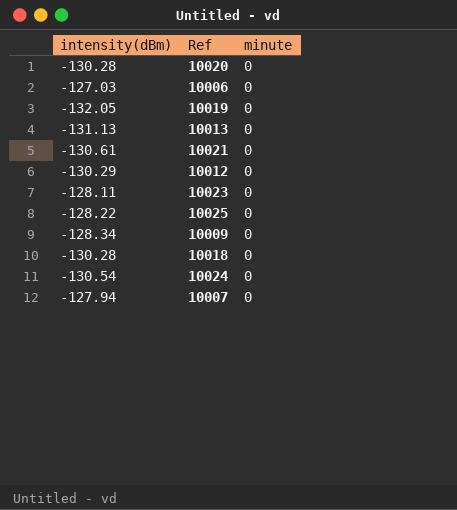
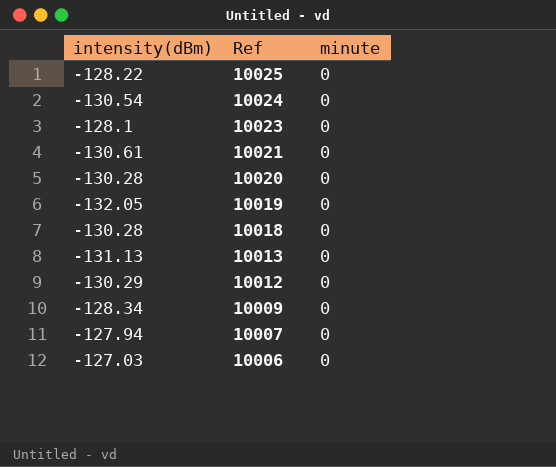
row order: none -> Ref descending
10023 | intensity(dBm): -128.11 -> -128.1

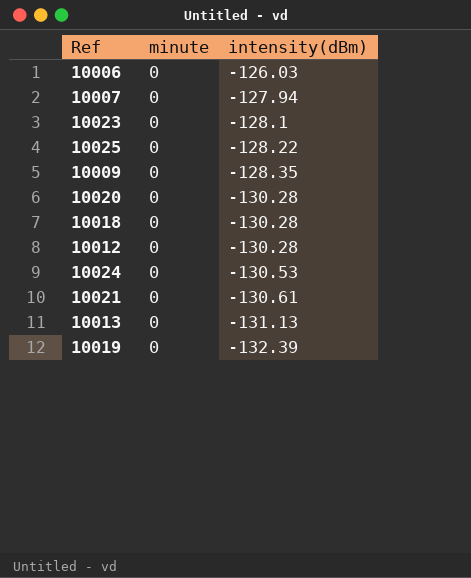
row order: Ref descending -> intensity(dBm) descending
column intensity(dBm) | position: 1 -> 3
10006 | intensity(dBm): -127.03 -> -126.03
10009 | intensity(dBm): -128.34 -> -128.35
10012 | intensity(dBm): -130.29 -> -130.28
10024 | intensity(dBm): -130.54 -> -130.53
10019 | intensity(dBm): -132.05 -> -132.39

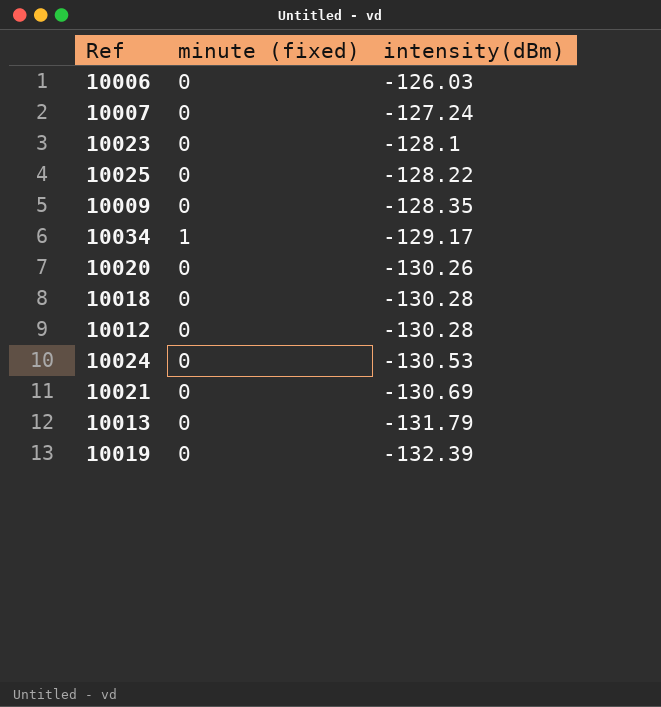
column name: minute -> minute (fixed)
10007 | intensity(dBm): -127.94 -> -127.24
row 10034: none -> 1 | -129.17
10020 | intensity(dBm): -130.28 -> -130.26
10021 | intensity(dBm): -130.61 -> -130.69
10013 | intensity(dBm): -131.13 -> -131.79

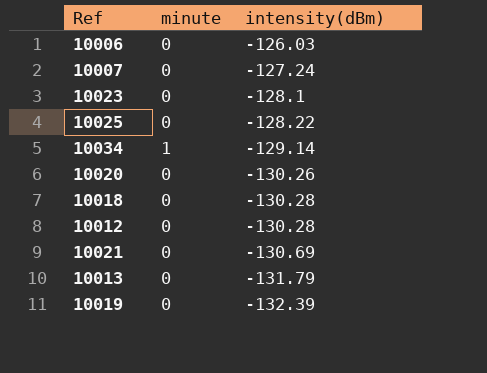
column name: minute (fixed) -> minute
row 10009: 0 | -128.35 -> none
row 10024: 0 | -130.53 -> none
10034 | intensity(dBm): -129.17 -> -129.14

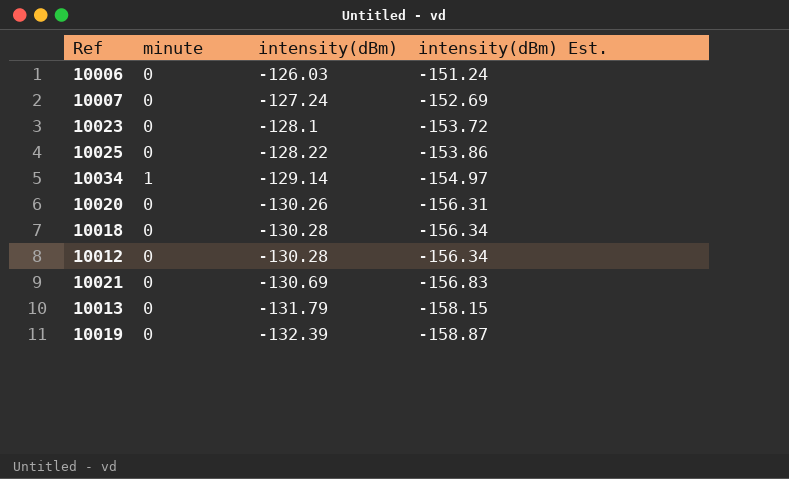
column intensity(dBm) Est. | formula: none -> [intensity(dBm)] * 1.2

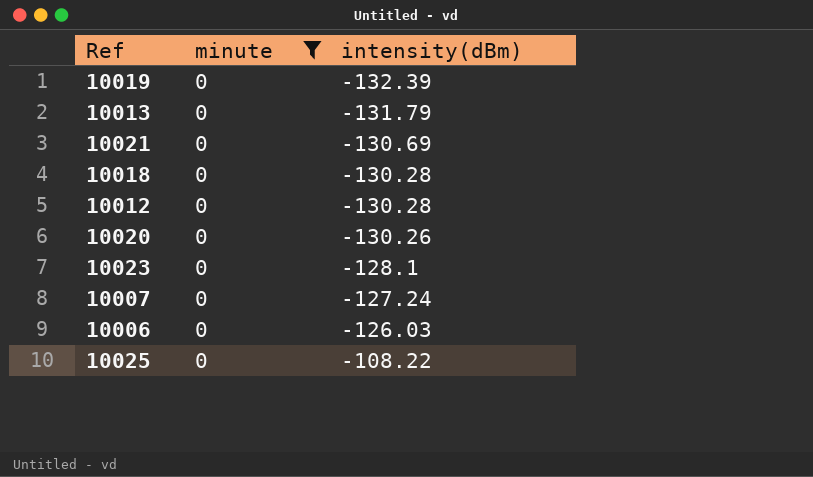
filter: none -> minute = 0
row order: intensity(dBm) descending -> intensity(dBm) ascending
column intensity(dBm) Est. | formula: [intensity(dBm)] * 1.2 -> none
10025 | intensity(dBm): -128.22 -> -108.22

